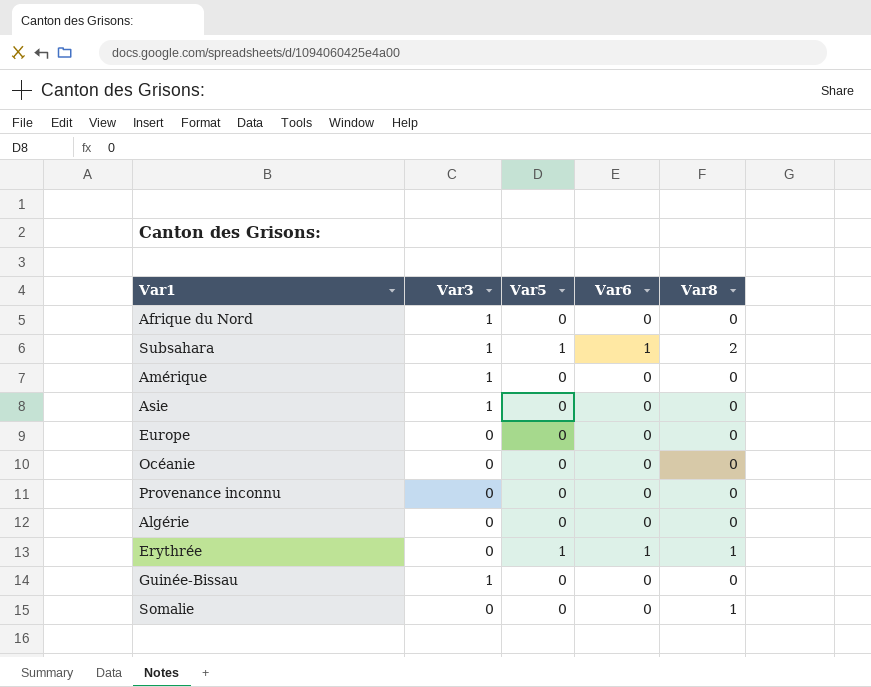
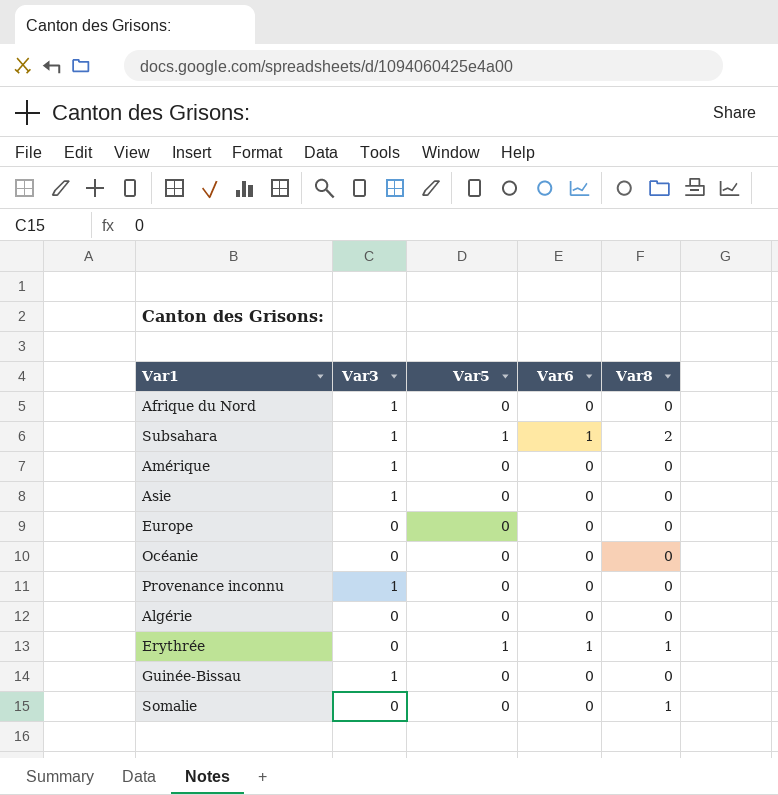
Provenance inconnu | Var3: 0 -> 1

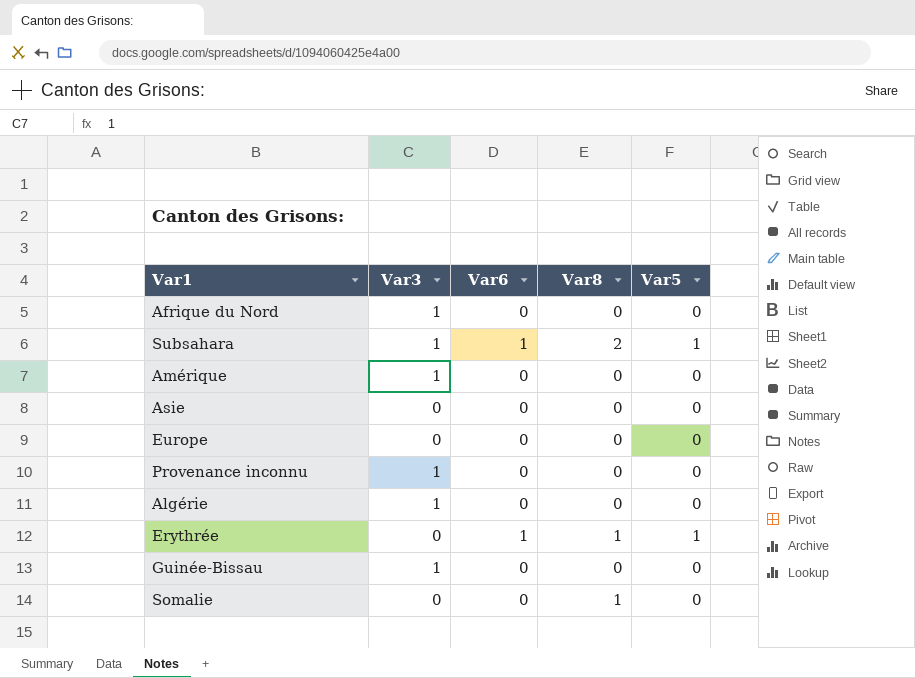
column Var5 | position: 3 -> 5
row Océanie: 0 | 0 | 0 | 0 -> none
Asie | Var3: 1 -> 0
Algérie | Var3: 0 -> 1

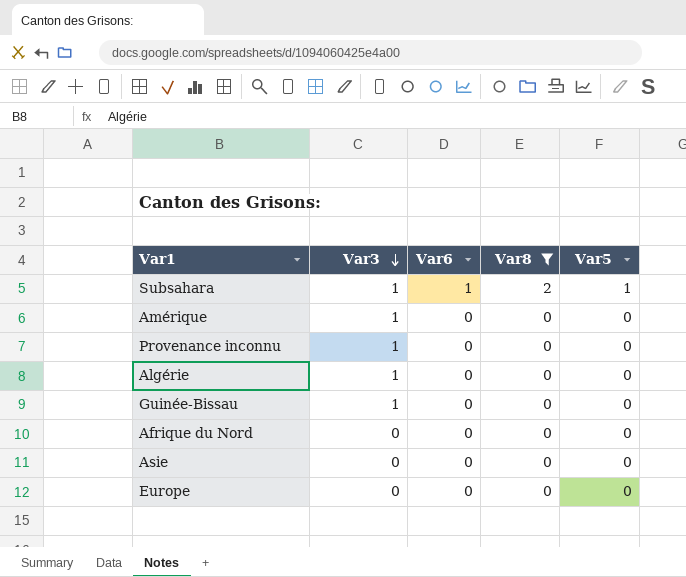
filter: none -> Var8 != 1
row order: none -> Var3 descending
Afrique du Nord | Var3: 1 -> 0

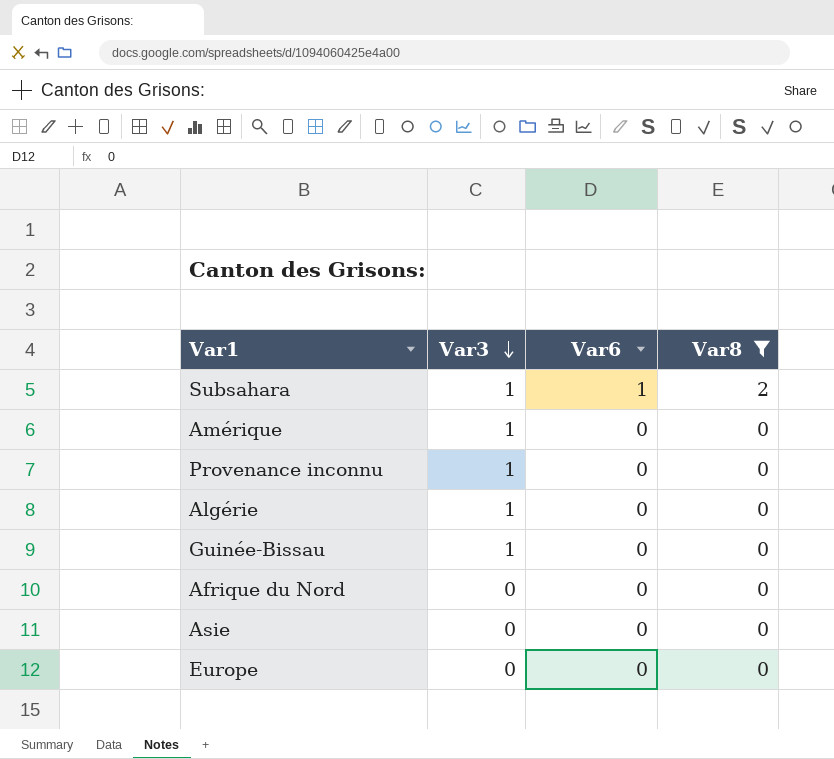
column Var5 | position: 5 -> none

